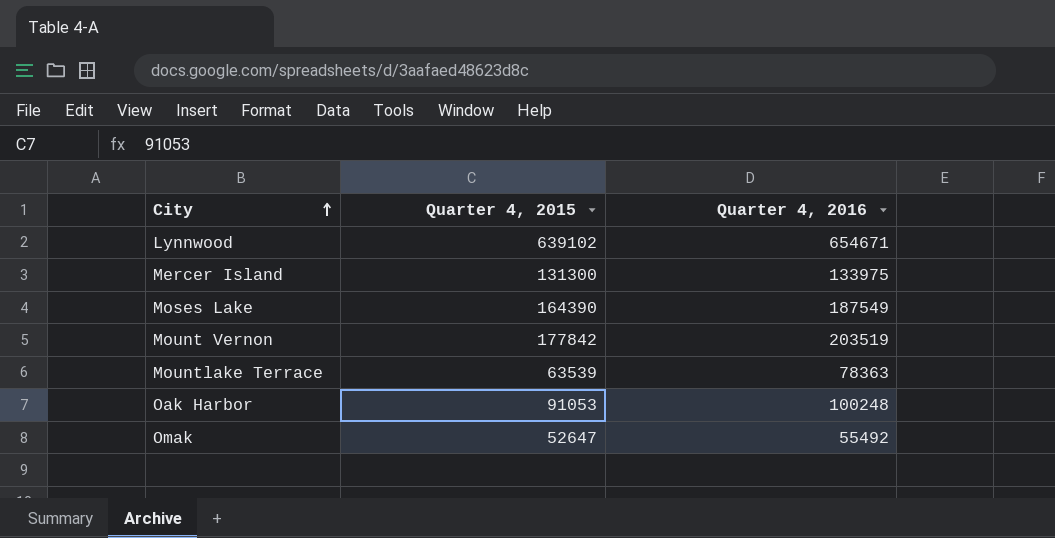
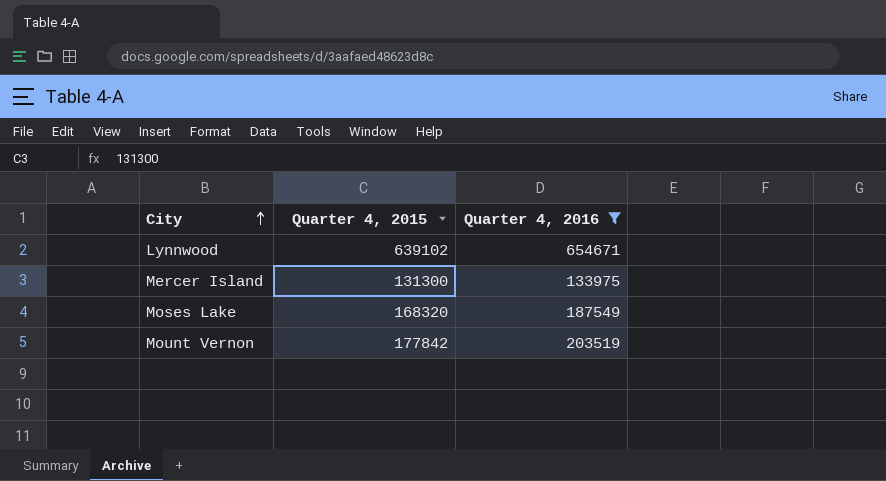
filter: none -> Quarter 4, 2016 >= 133975
Moses Lake | Quarter 4, 2015: 164390 -> 168320

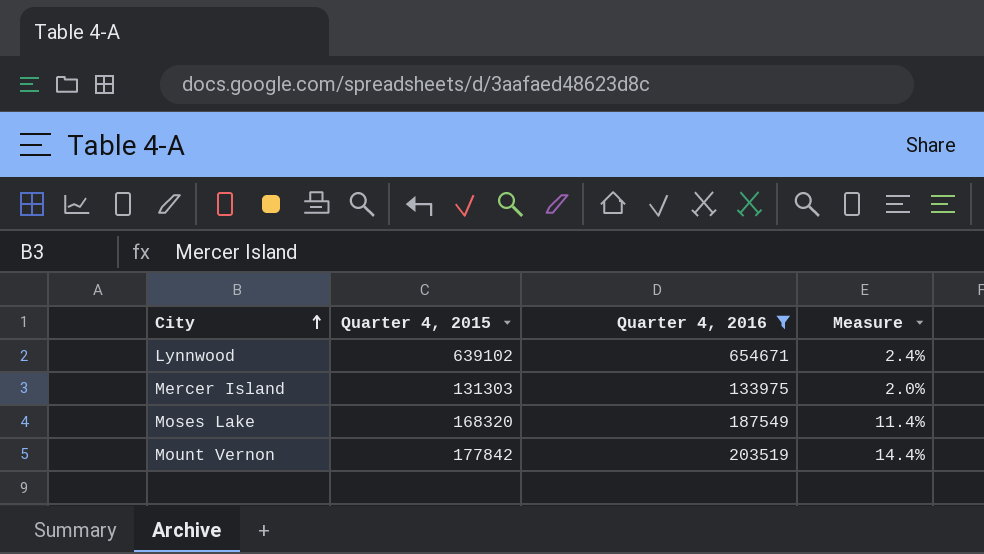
column Measure | formula: none -> ([Quarter 4, 2016] - [Quarter 4, 2015]) / [Quarter 4, 2015]
Mercer Island | Quarter 4, 2015: 131300 -> 131303

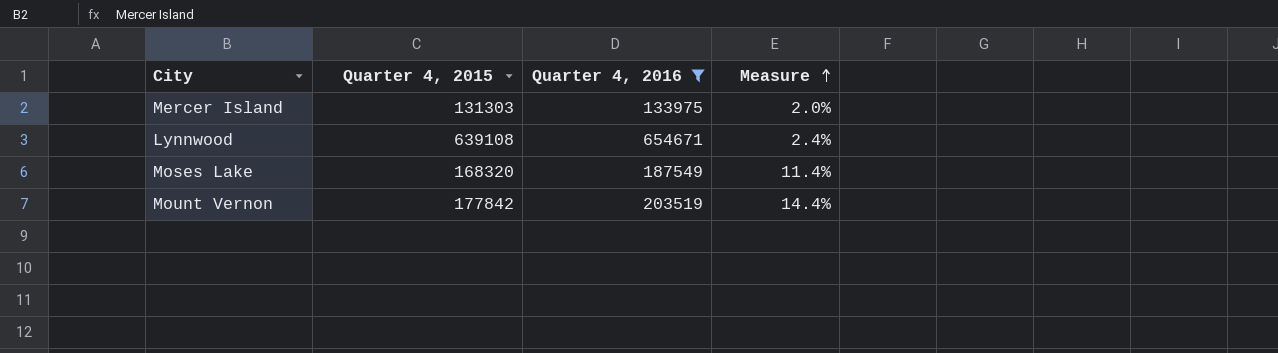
row order: City ascending -> Measure ascending
Lynnwood | Quarter 4, 2015: 639102 -> 639108

